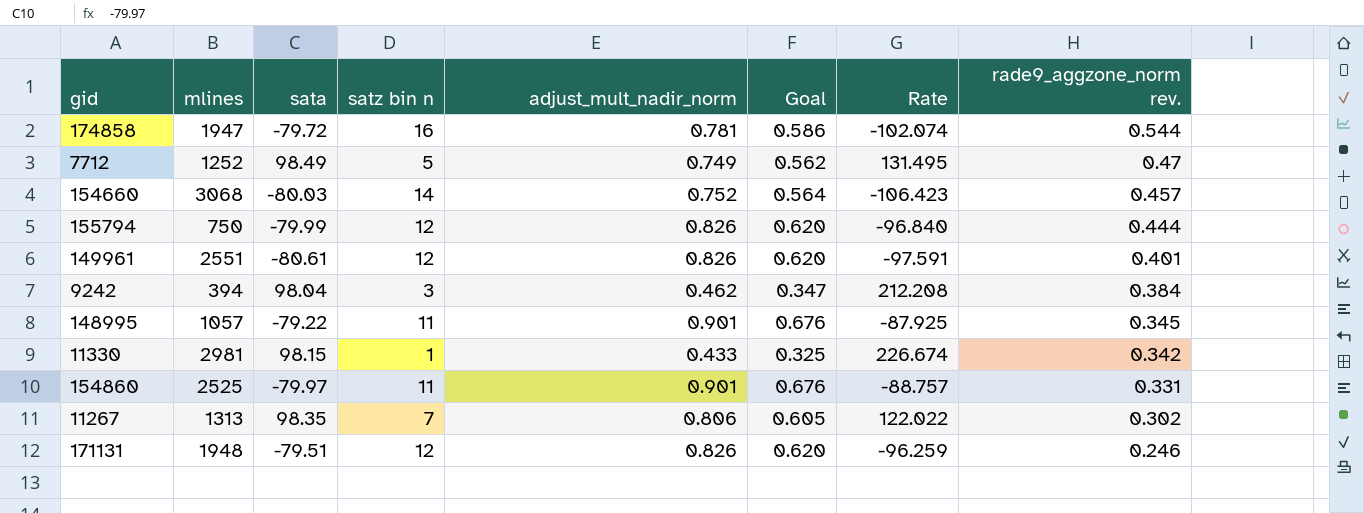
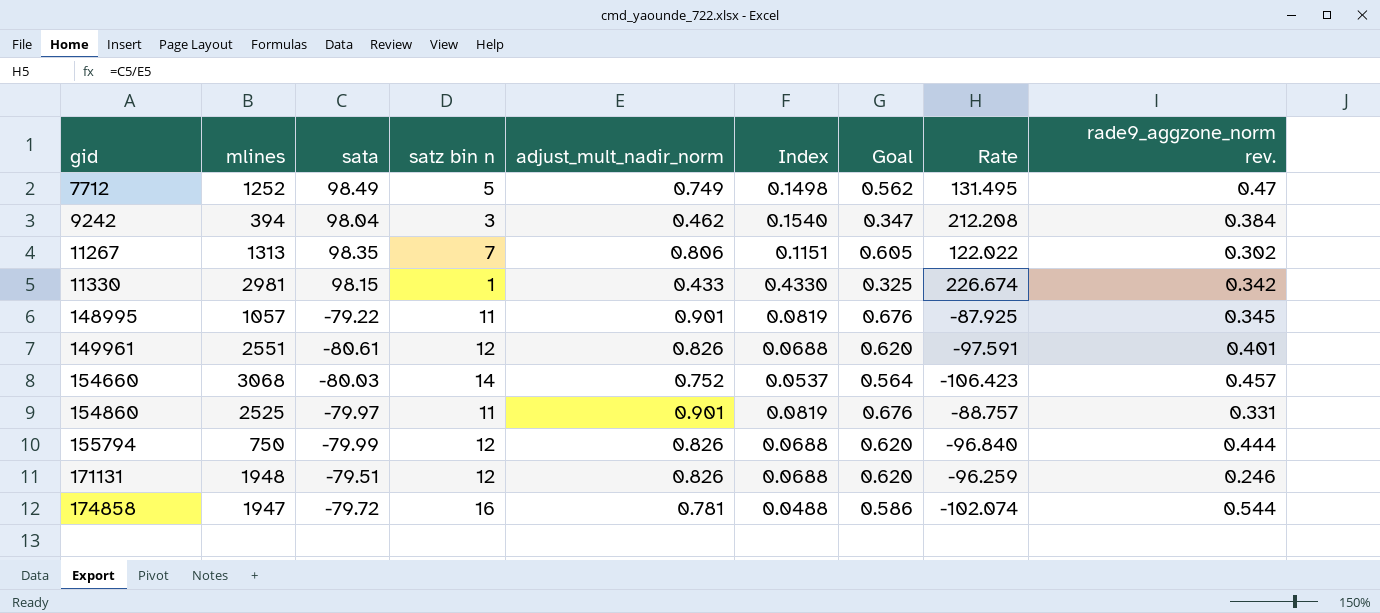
row order: rade9_aggzone_norm rev. descending -> gid ascending
column Index | formula: none -> [adjust_mult_nadir_norm] / [satz bin n]

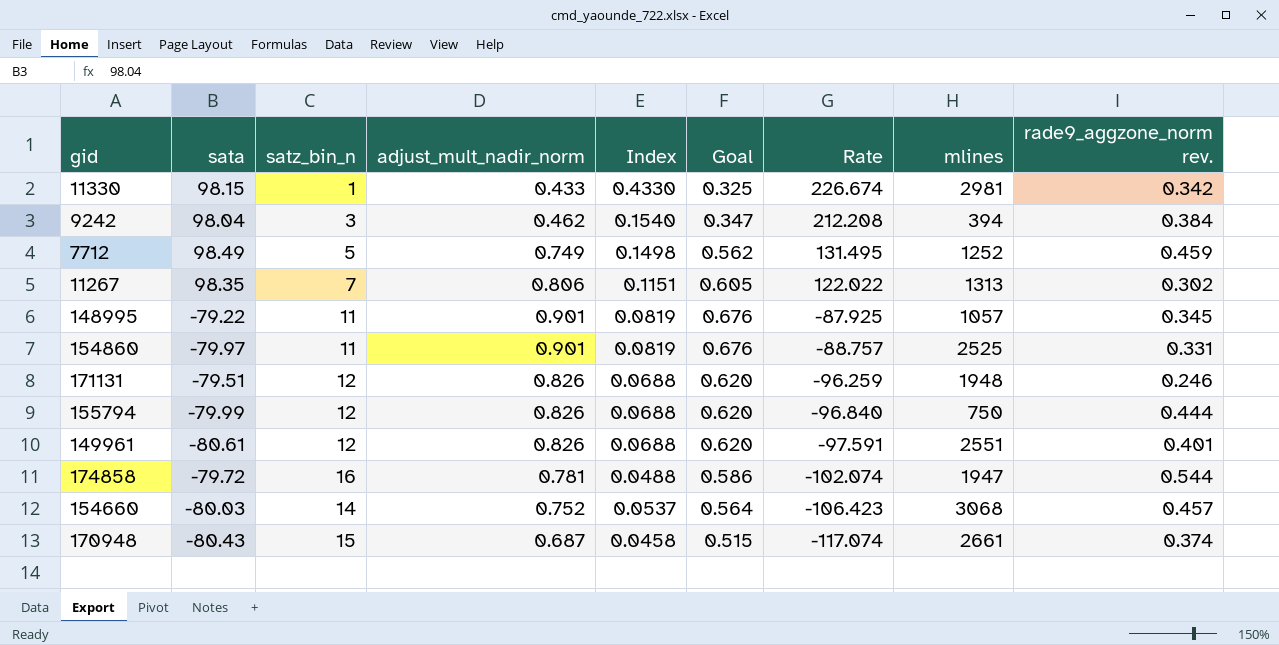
row order: gid ascending -> Rate descending
column name: satz bin n -> satz_bin_n
column mlines | position: 2 -> 8
7712 | rade9_aggzone_norm rev.: 0.47 -> 0.459
row 170948: none -> -80.43 | 15 | 0.687 | 0.0458 | 0.515 | -117.074 | 2661 | 0.374

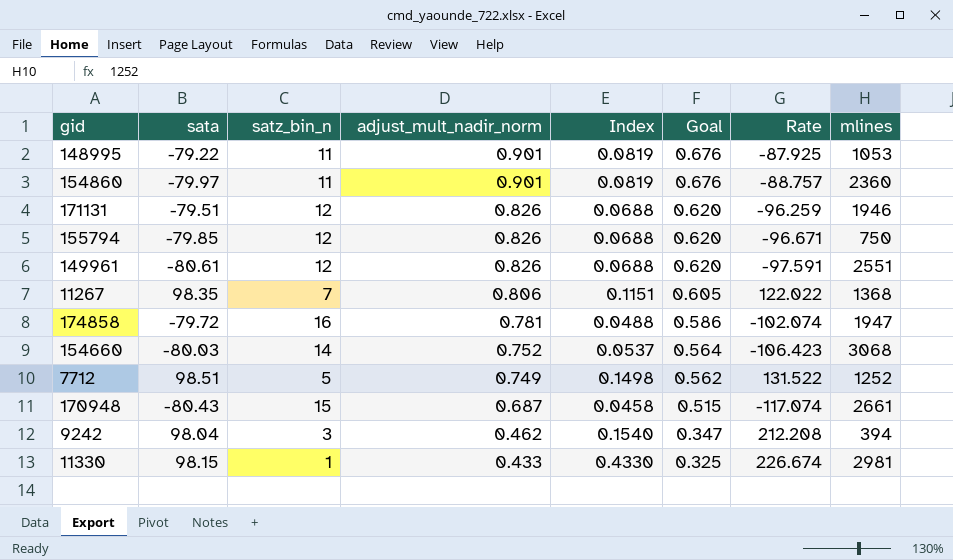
row order: Rate descending -> adjust_mult_nadir_norm descending
column rade9_aggzone_norm rev. | position: 9 -> none
148995 | mlines: 1057 -> 1053
154860 | mlines: 2525 -> 2360
171131 | mlines: 1948 -> 1946
155794 | sata: -79.99 -> -79.85
155794 | Rate: -96.840 -> -96.671
11267 | mlines: 1313 -> 1368
7712 | sata: 98.49 -> 98.51
7712 | Rate: 131.495 -> 131.522

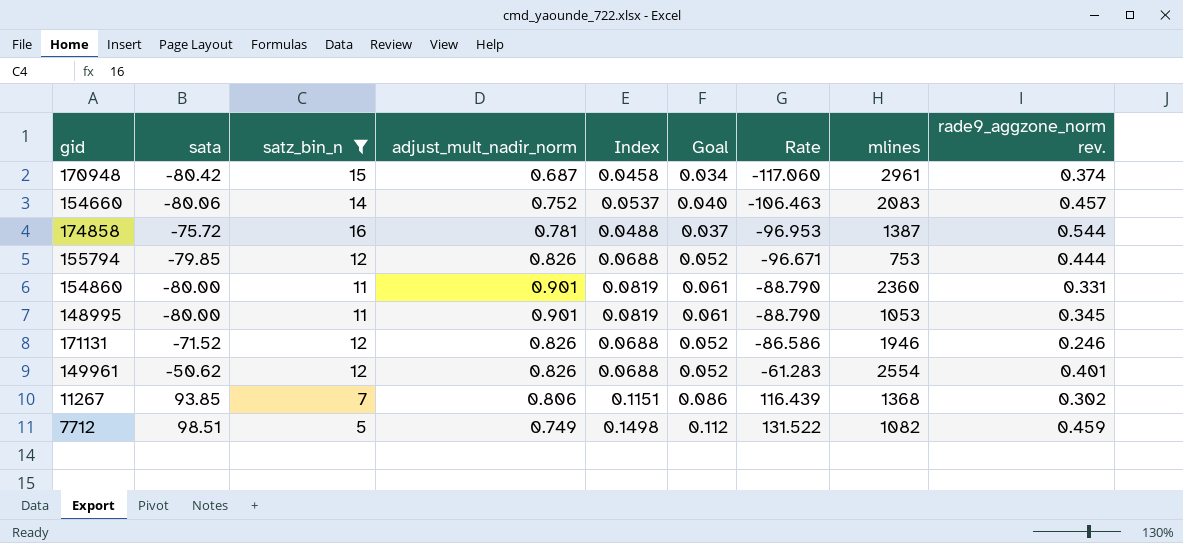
filter: none -> satz_bin_n >= 5
row order: adjust_mult_nadir_norm descending -> Rate ascending
column Goal | formula: [adjust_mult_nadir_norm] * 0.75 -> [Index] * 0.75
column rade9_aggzone_norm rev. | position: none -> 9
170948 | sata: -80.43 -> -80.42
170948 | Rate: -117.074 -> -117.060
170948 | mlines: 2661 -> 2961
154660 | sata: -80.03 -> -80.06
154660 | Rate: -106.423 -> -106.463
154660 | mlines: 3068 -> 2083
174858 | sata: -79.72 -> -75.72
174858 | Rate: -102.074 -> -96.953
174858 | mlines: 1947 -> 1387
155794 | mlines: 750 -> 753
154860 | sata: -79.97 -> -80.00
154860 | Rate: -88.757 -> -88.790
148995 | sata: -79.22 -> -80.00
148995 | Rate: -87.925 -> -88.790
171131 | sata: -79.51 -> -71.52
171131 | Rate: -96.259 -> -86.586
149961 | sata: -80.61 -> -50.62
149961 | Rate: -97.591 -> -61.283
149961 | mlines: 2551 -> 2554
11267 | sata: 98.35 -> 93.85
11267 | Rate: 122.022 -> 116.439
7712 | mlines: 1252 -> 1082

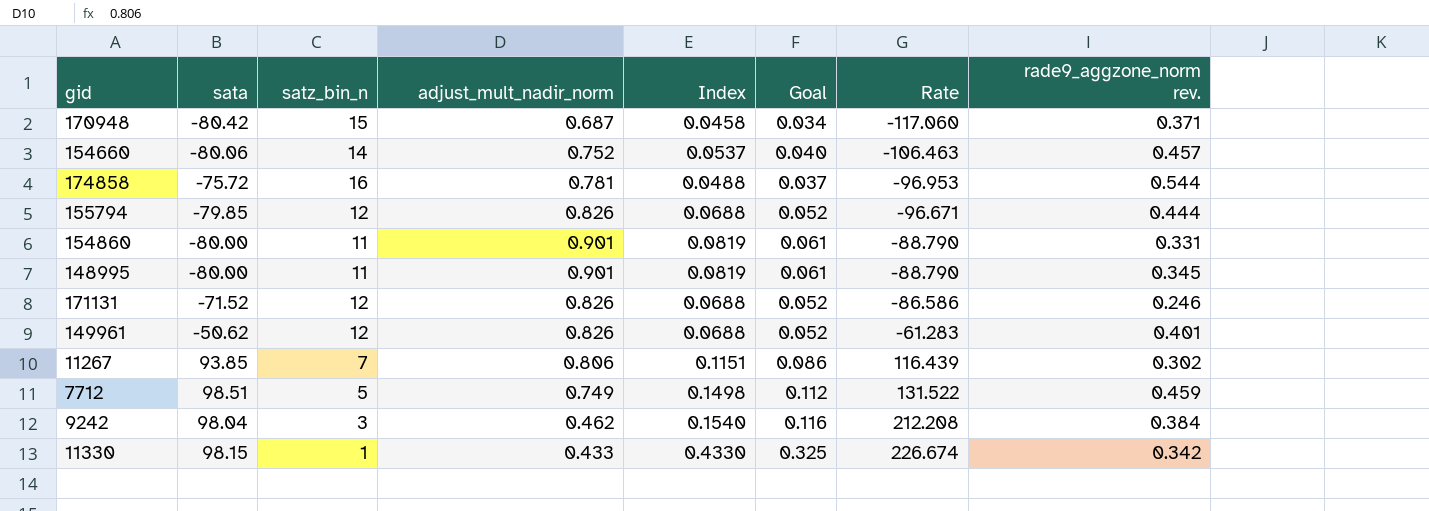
filter: satz_bin_n >= 5 -> none
column mlines | position: 8 -> none
170948 | rade9_aggzone_norm rev.: 0.374 -> 0.371

